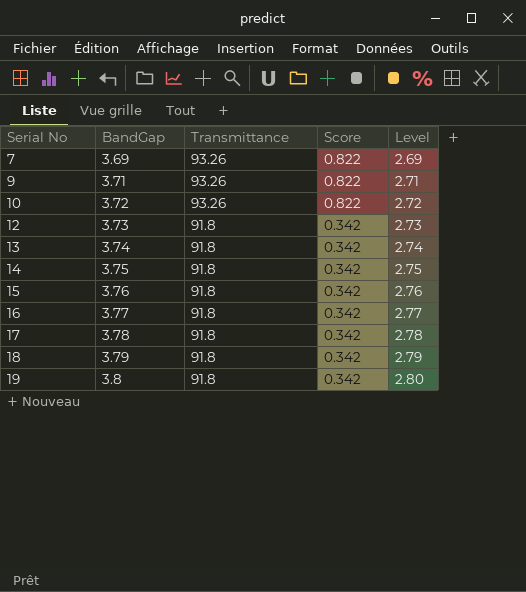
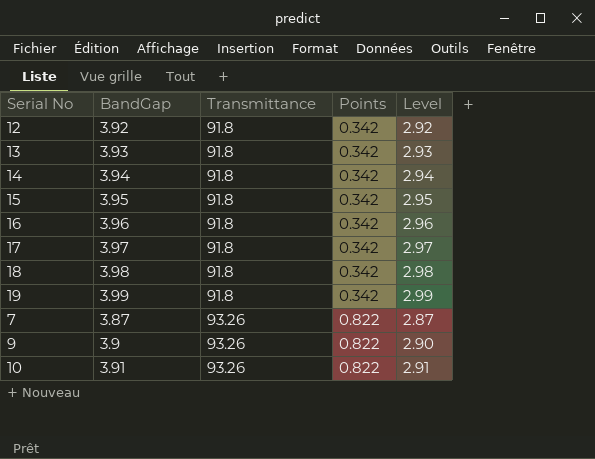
row order: Serial No ascending -> Transmittance ascending
column name: Score -> Points
12 | BandGap: 3.73 -> 3.92
12 | Level: 2.73 -> 2.92
13 | BandGap: 3.74 -> 3.93
13 | Level: 2.74 -> 2.93
14 | BandGap: 3.75 -> 3.94
14 | Level: 2.75 -> 2.94
15 | BandGap: 3.76 -> 3.95
15 | Level: 2.76 -> 2.95
16 | BandGap: 3.77 -> 3.96
16 | Level: 2.77 -> 2.96
17 | BandGap: 3.78 -> 3.97
17 | Level: 2.78 -> 2.97
18 | BandGap: 3.79 -> 3.98
18 | Level: 2.79 -> 2.98
19 | BandGap: 3.8 -> 3.99
19 | Level: 2.80 -> 2.99
7 | BandGap: 3.69 -> 3.87
7 | Level: 2.69 -> 2.87
9 | BandGap: 3.71 -> 3.9
9 | Level: 2.71 -> 2.90
10 | BandGap: 3.72 -> 3.91
10 | Level: 2.72 -> 2.91

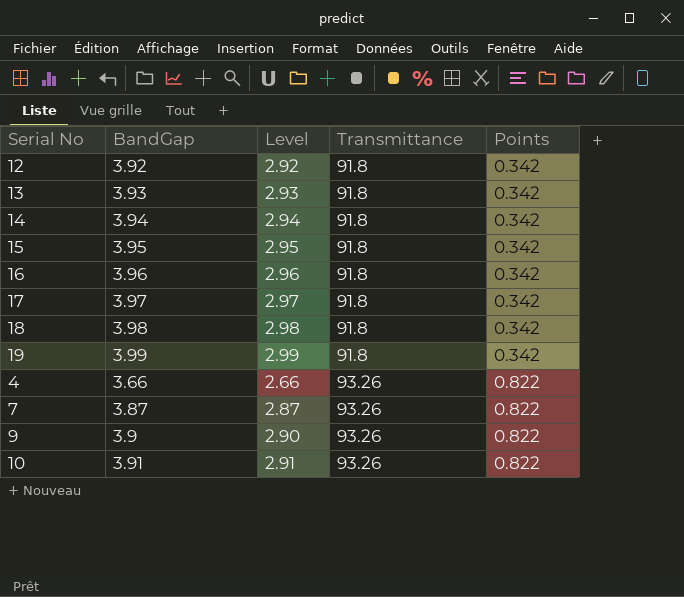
column Level | position: 5 -> 3
row 4: none -> 3.66 | 2.66 | 93.26 | 0.822

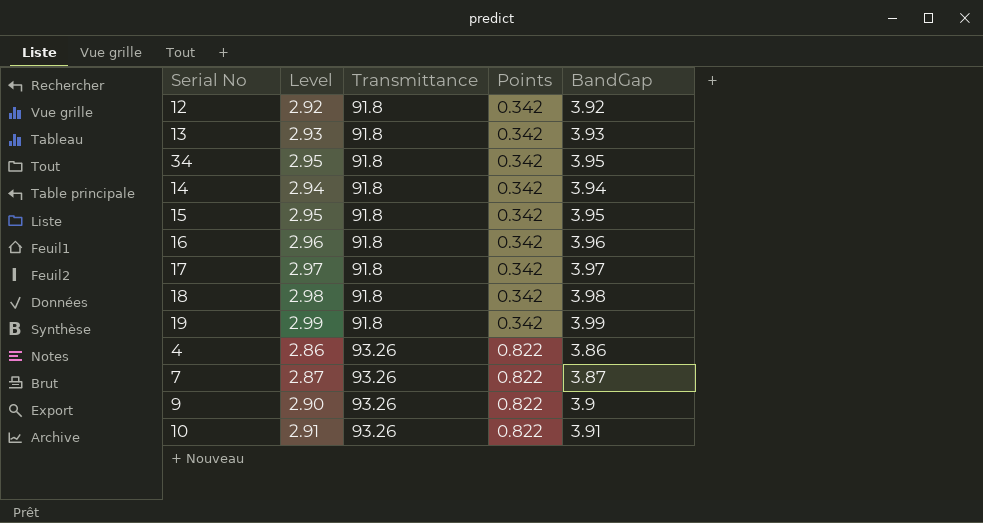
column BandGap | position: 2 -> 5
row 34: none -> 2.95 | 91.8 | 0.342 | 3.95
4 | Level: 2.66 -> 2.86
4 | BandGap: 3.66 -> 3.86

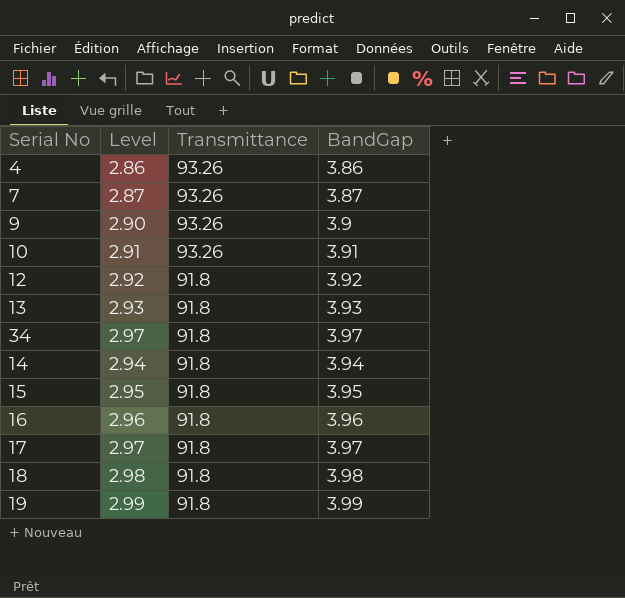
row order: Transmittance ascending -> Transmittance descending
column Points | position: 4 -> none
34 | Level: 2.95 -> 2.97
34 | BandGap: 3.95 -> 3.97

